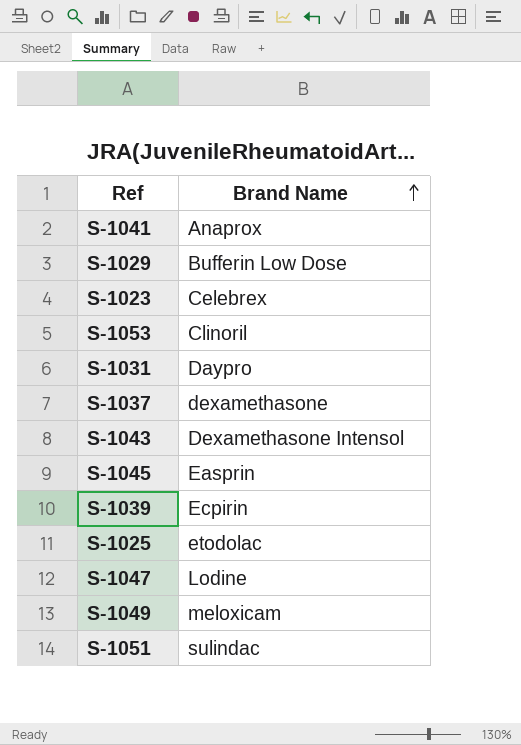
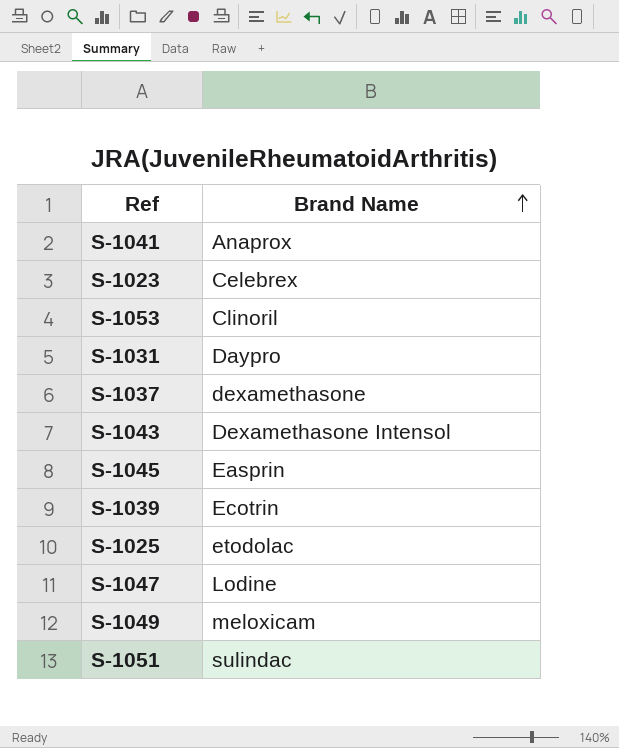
row S-1029: Bufferin Low Dose -> none
S-1039 | Brand Name: Ecpirin -> Ecotrin

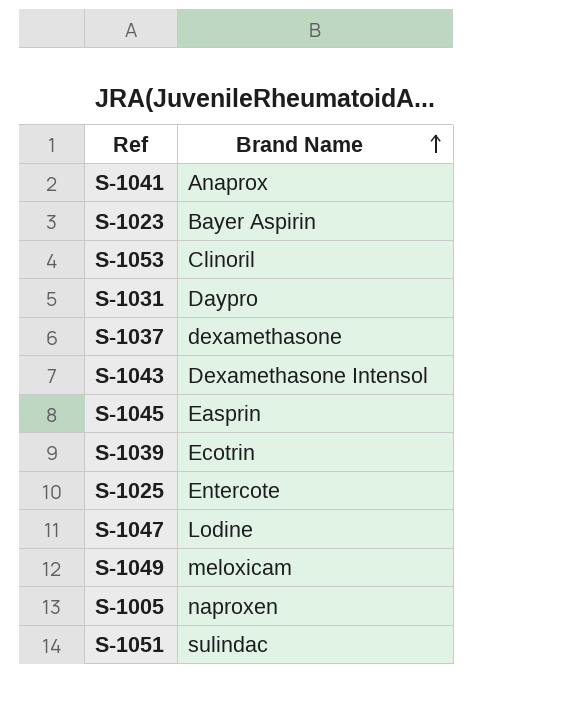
S-1023 | Brand Name: Celebrex -> Bayer Aspirin
S-1025 | Brand Name: etodolac -> Entercote
row S-1005: none -> naproxen

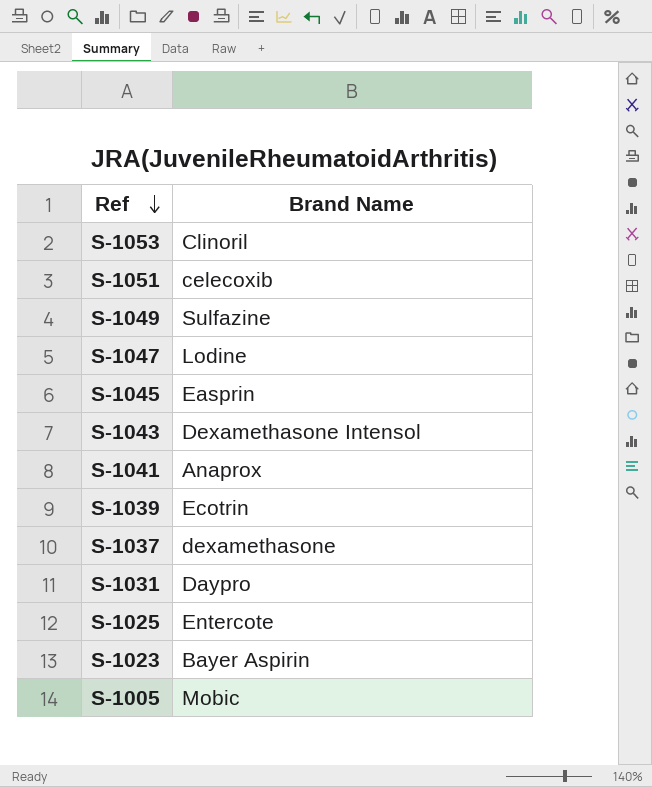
row order: Brand Name ascending -> Ref descending
S-1051 | Brand Name: sulindac -> celecoxib
S-1049 | Brand Name: meloxicam -> Sulfazine
S-1005 | Brand Name: naproxen -> Mobic

